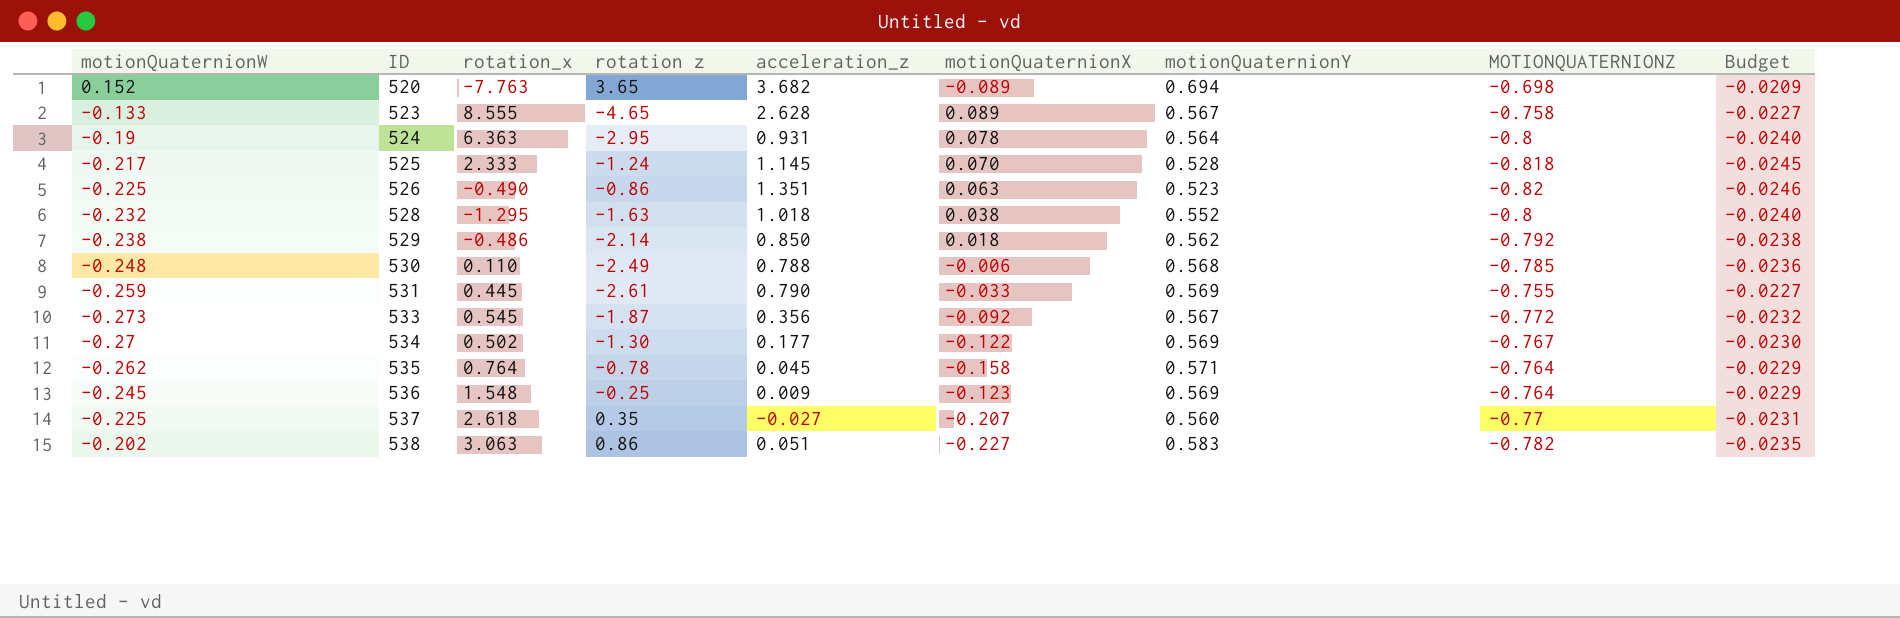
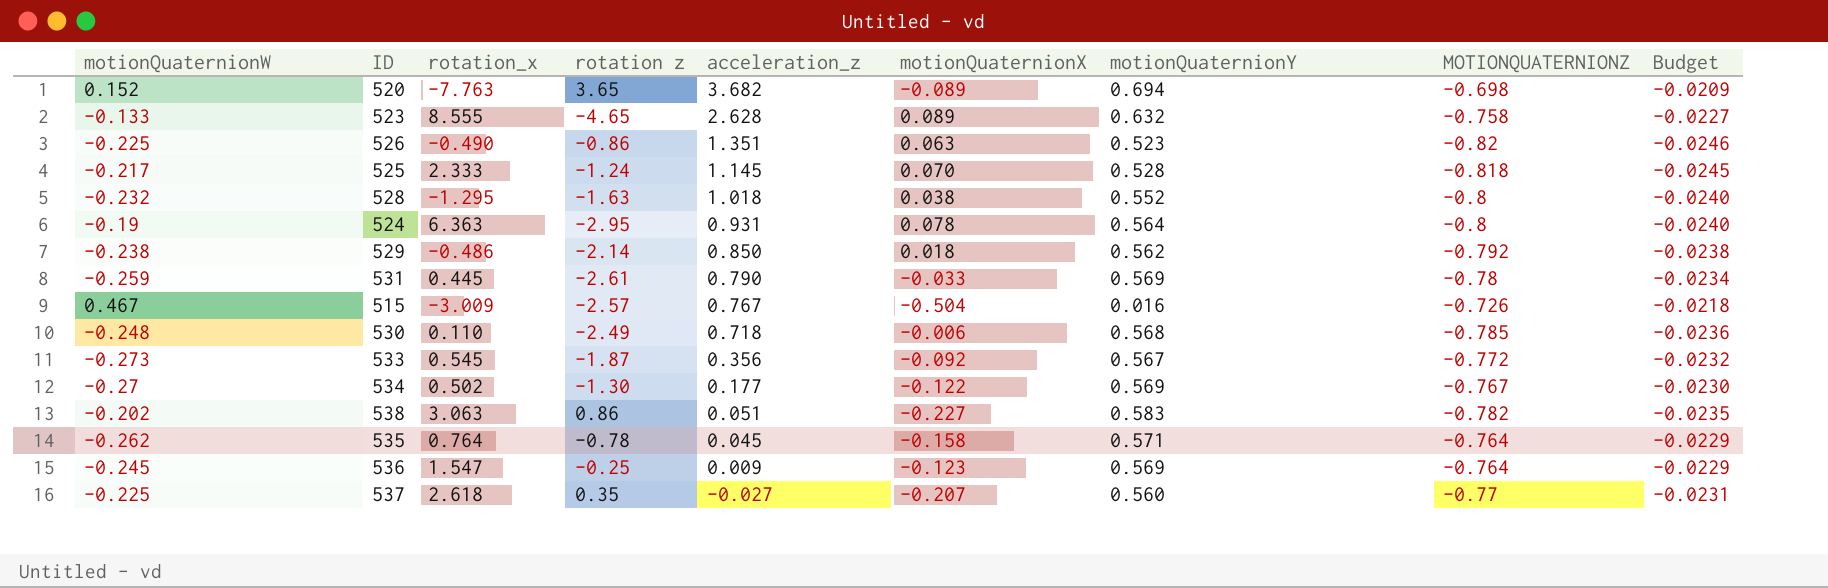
row order: ID ascending -> acceleration_z descending
523 | motionQuaternionY: 0.567 -> 0.632
531 | MOTIONQUATERNIONZ: -0.755 -> -0.78
531 | Budget: -0.0227 -> -0.0234
row 515: none -> 0.467 | -3.009 | -2.57 | 0.767 | -0.504 | 0.016 | -0.726 | -0.0218
530 | acceleration_z: 0.788 -> 0.718
536 | rotation_x: 1.548 -> 1.547

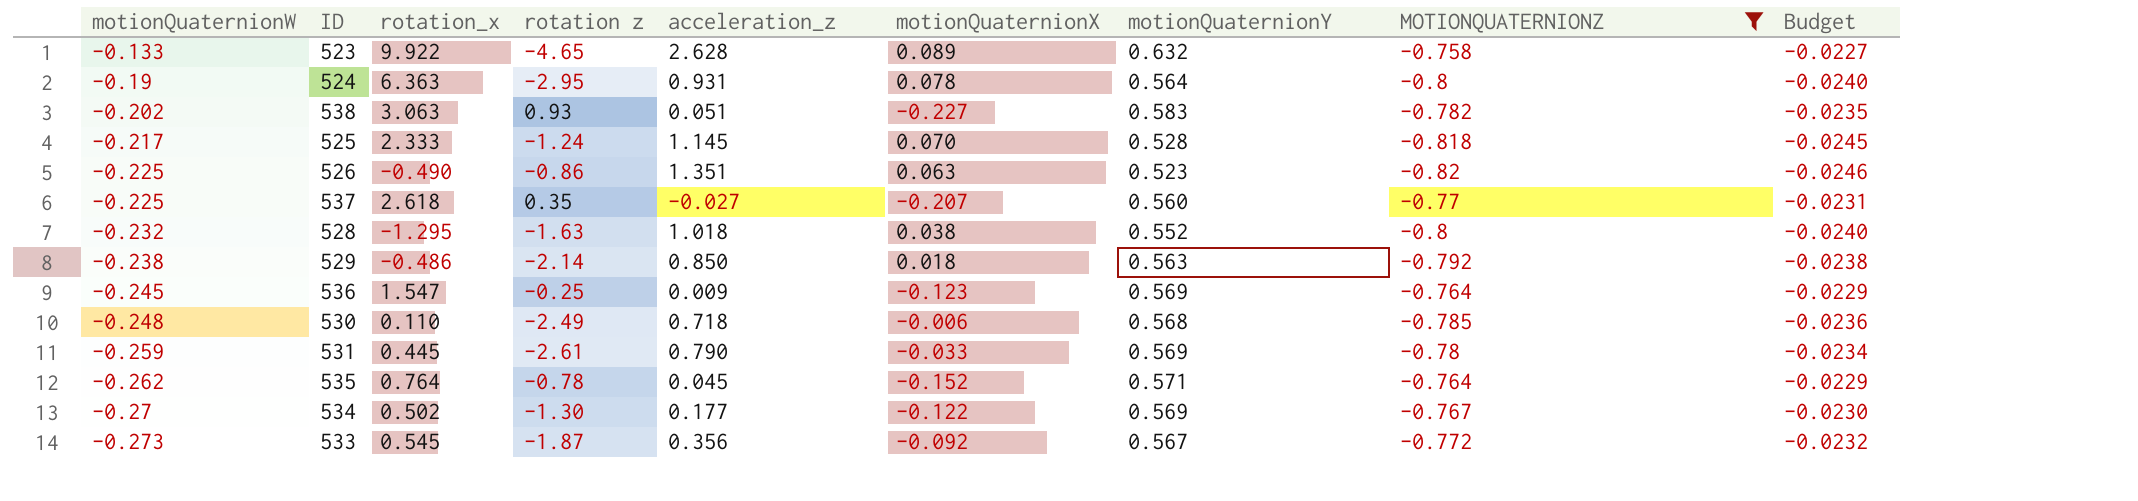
filter: none -> MOTIONQUATERNIONZ <= -0.758
row order: acceleration_z descending -> motionQuaternionW descending
523 | rotation_x: 8.555 -> 9.922
538 | rotation z: 0.86 -> 0.93
529 | motionQuaternionY: 0.562 -> 0.563
535 | motionQuaternionX: -0.158 -> -0.152

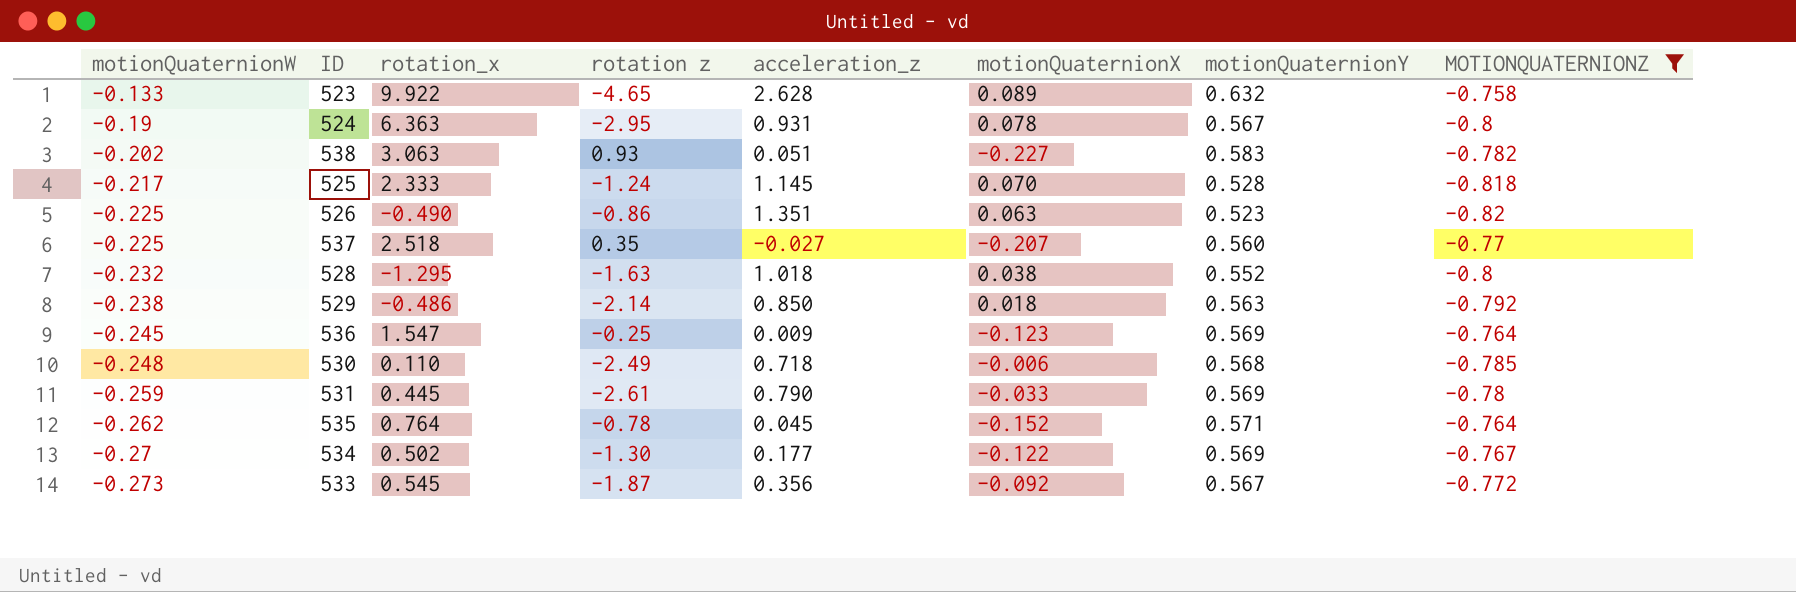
column Budget | formula: [MOTIONQUATERNIONZ] * 0.03 -> none
524 | motionQuaternionY: 0.564 -> 0.567
537 | rotation_x: 2.618 -> 2.518

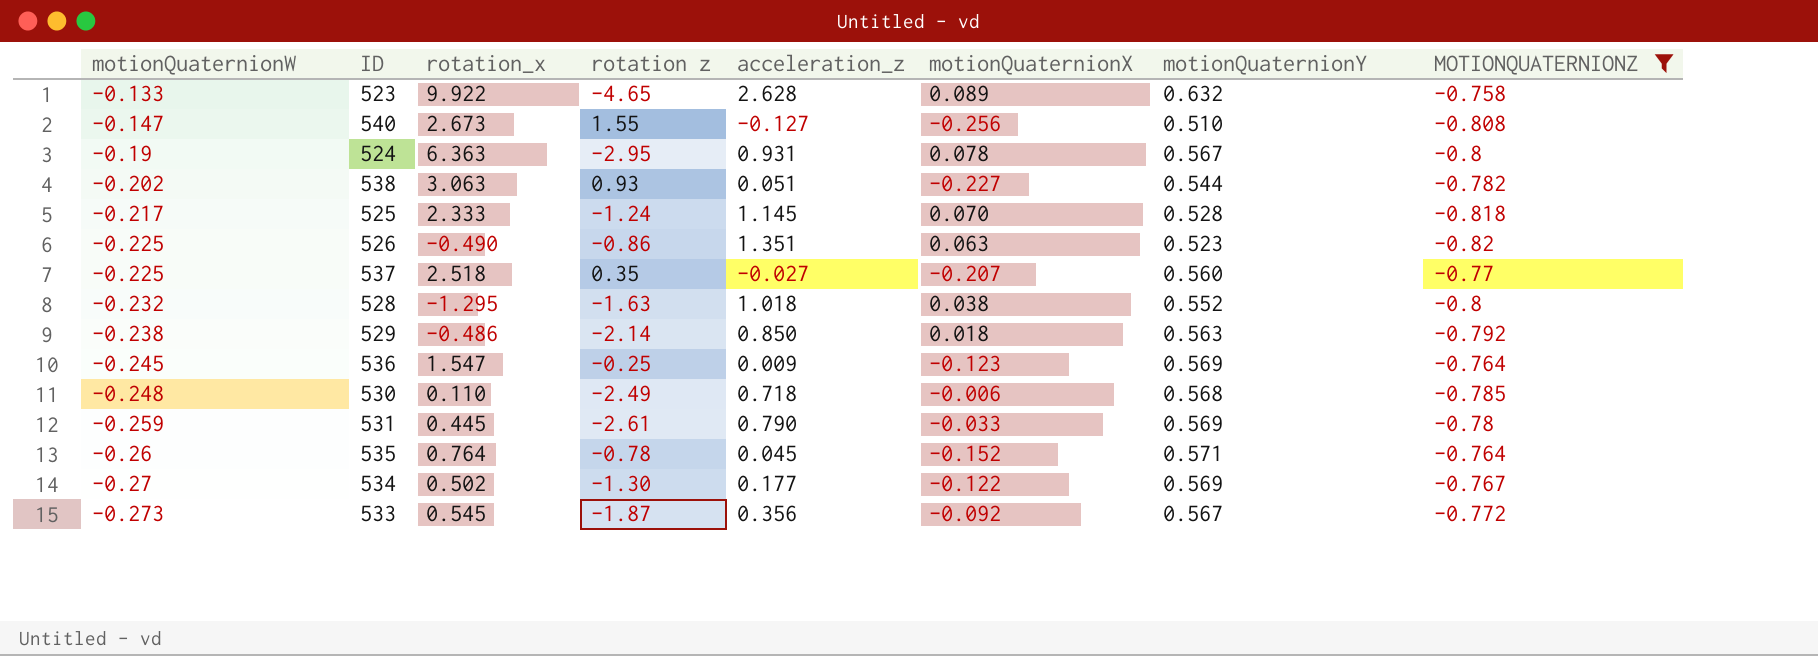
row 540: none -> -0.147 | 2.673 | 1.55 | -0.127 | -0.256 | 0.510 | -0.808
538 | motionQuaternionY: 0.583 -> 0.544
535 | motionQuaternionW: -0.262 -> -0.26

